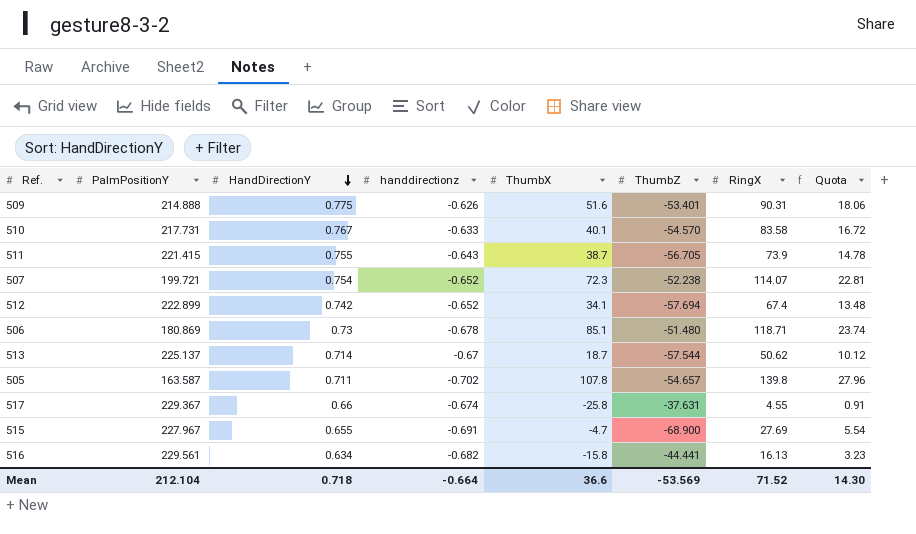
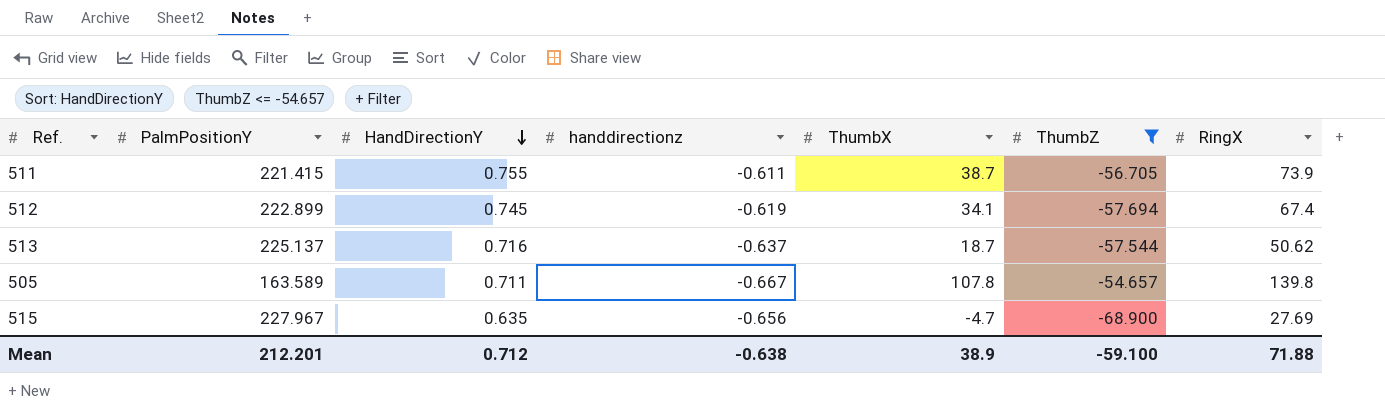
filter: none -> ThumbZ <= -54.657
column Quota | formula: [RingX] * 0.2 -> none
511 | handdirectionz: -0.643 -> -0.611
512 | HandDirectionY: 0.742 -> 0.745
512 | handdirectionz: -0.652 -> -0.619
513 | HandDirectionY: 0.714 -> 0.716
513 | handdirectionz: -0.67 -> -0.637
505 | PalmPositionY: 163.587 -> 163.589
505 | handdirectionz: -0.702 -> -0.667
515 | HandDirectionY: 0.655 -> 0.635
515 | handdirectionz: -0.691 -> -0.656
Mean | PalmPositionY: 212.104 -> 212.201
Mean | HandDirectionY: 0.718 -> 0.712
Mean | handdirectionz: -0.664 -> -0.638
Mean | ThumbX: 36.6 -> 38.9
Mean | ThumbZ: -53.569 -> -59.100
Mean | RingX: 71.52 -> 71.88

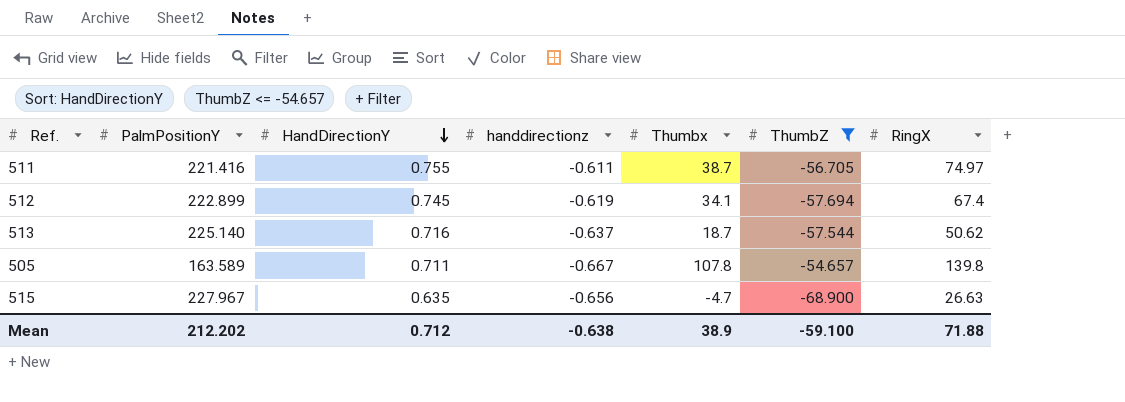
column name: ThumbX -> Thumbx
511 | PalmPositionY: 221.415 -> 221.416
511 | RingX: 73.9 -> 74.97
513 | PalmPositionY: 225.137 -> 225.140
515 | RingX: 27.69 -> 26.63
Mean | PalmPositionY: 212.201 -> 212.202

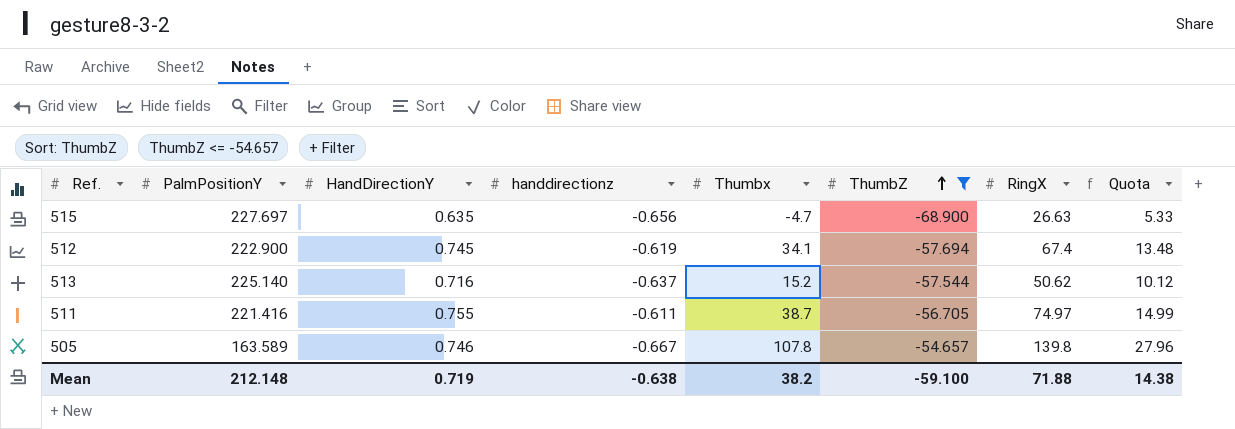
row order: HandDirectionY descending -> ThumbZ ascending
column Quota | formula: none -> [RingX] * 0.2
515 | PalmPositionY: 227.967 -> 227.697
512 | PalmPositionY: 222.899 -> 222.900
513 | Thumbx: 18.7 -> 15.2
505 | HandDirectionY: 0.711 -> 0.746
Mean | PalmPositionY: 212.202 -> 212.148
Mean | HandDirectionY: 0.712 -> 0.719
Mean | Thumbx: 38.9 -> 38.2

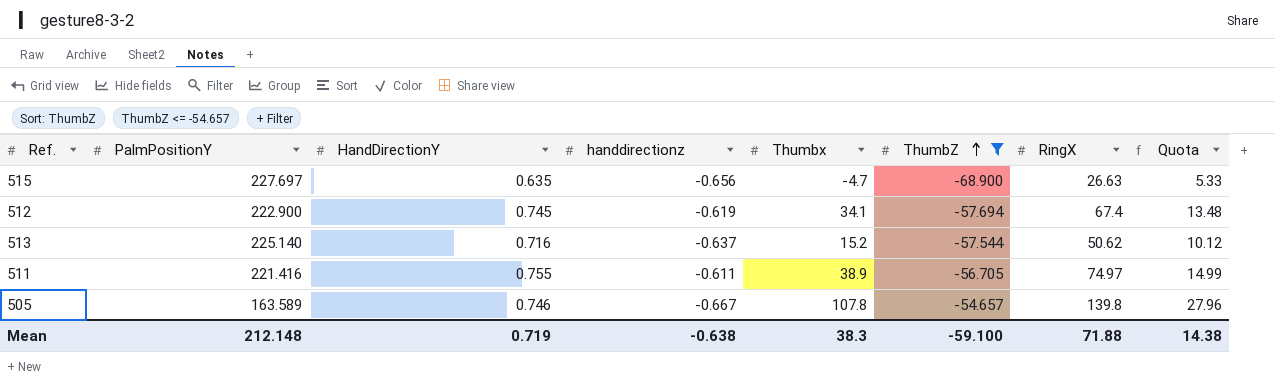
511 | Thumbx: 38.7 -> 38.9
Mean | Thumbx: 38.2 -> 38.3

